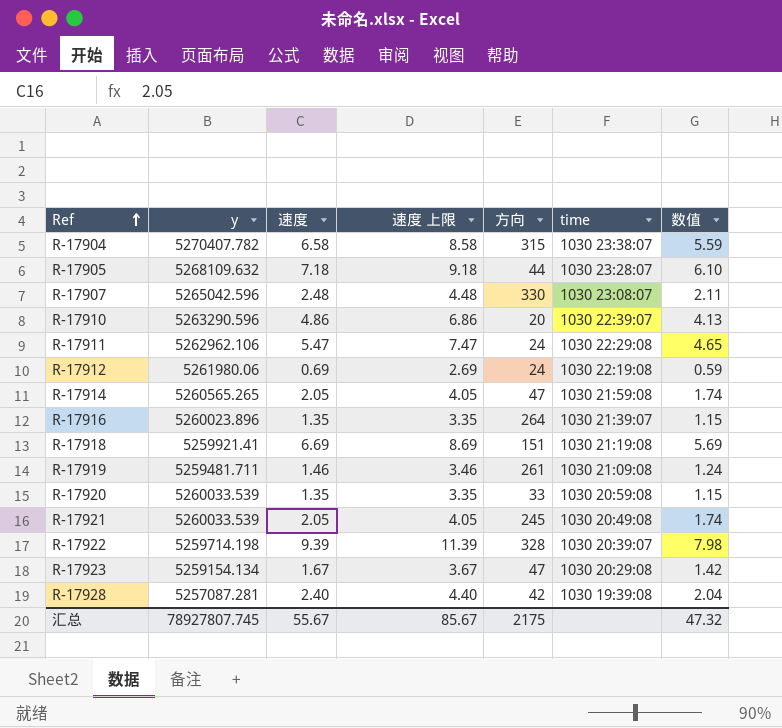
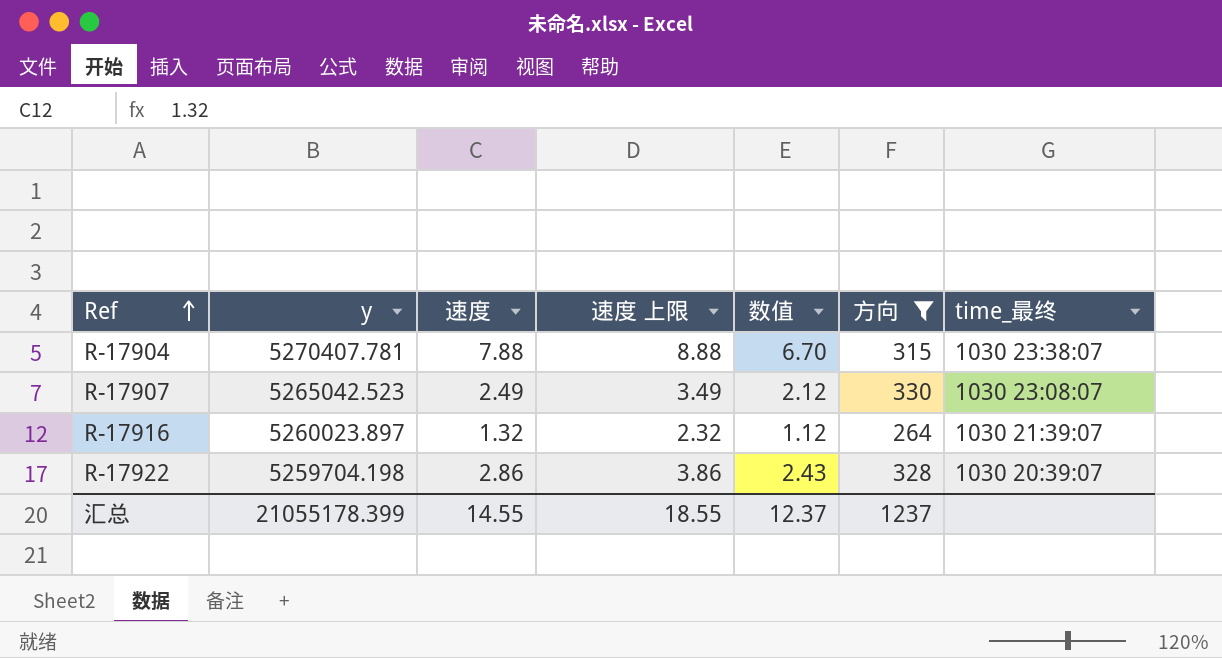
filter: none -> 方向 >= 264
column 速度 上限 | formula: [速度] + 2 -> [速度] + 1
column 数值 | position: 7 -> 5
column name: time -> time_最终
R-17904 | y: 5270407.782 -> 5270407.781
R-17904 | 速度: 6.58 -> 7.88
R-17904 | 数值: 5.59 -> 6.70
R-17907 | y: 5265042.596 -> 5265042.523
R-17907 | 速度: 2.48 -> 2.49
R-17907 | 数值: 2.11 -> 2.12
R-17916 | y: 5260023.896 -> 5260023.897
R-17916 | 速度: 1.35 -> 1.32
R-17916 | 数值: 1.15 -> 1.12
R-17922 | y: 5259714.198 -> 5259704.198
R-17922 | 速度: 9.39 -> 2.86
R-17922 | 数值: 7.98 -> 2.43
汇总 | y: 78927807.745 -> 21055178.399
汇总 | 速度: 55.67 -> 14.55
汇总 | 速度 上限: 85.67 -> 18.55
汇总 | 数值: 47.32 -> 12.37
汇总 | 方向: 2175 -> 1237

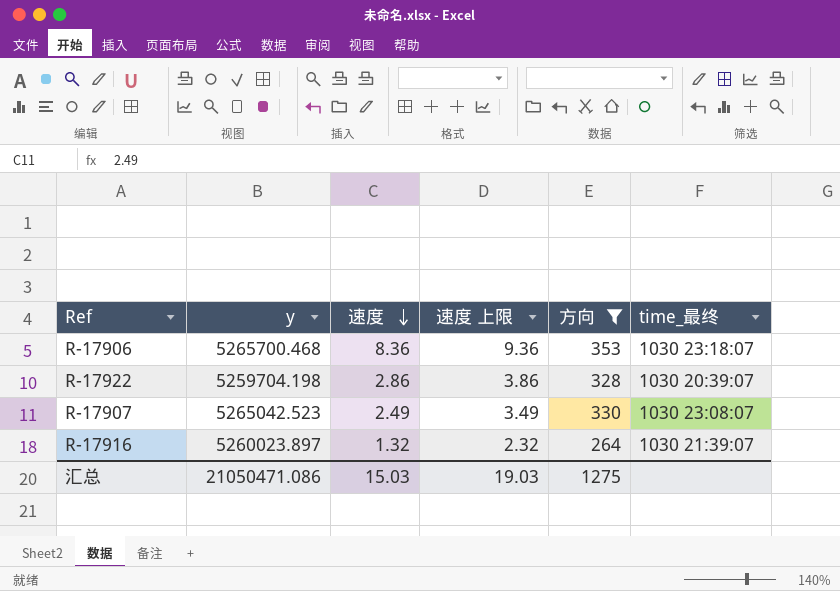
row order: Ref ascending -> 速度 descending
column 数值 | formula: [速度] * 0.85 -> none
row R-17904: 5270407.781 | 7.88 | 8.88 | 6.70 | 315 | 1030 23:38:07 -> none
row R-17906: none -> 5265700.468 | 8.36 | 9.36 | 353 | 1030 23:18:07
汇总 | y: 21055178.399 -> 21050471.086
汇总 | 速度: 14.55 -> 15.03
汇总 | 速度 上限: 18.55 -> 19.03
汇总 | 方向: 1237 -> 1275

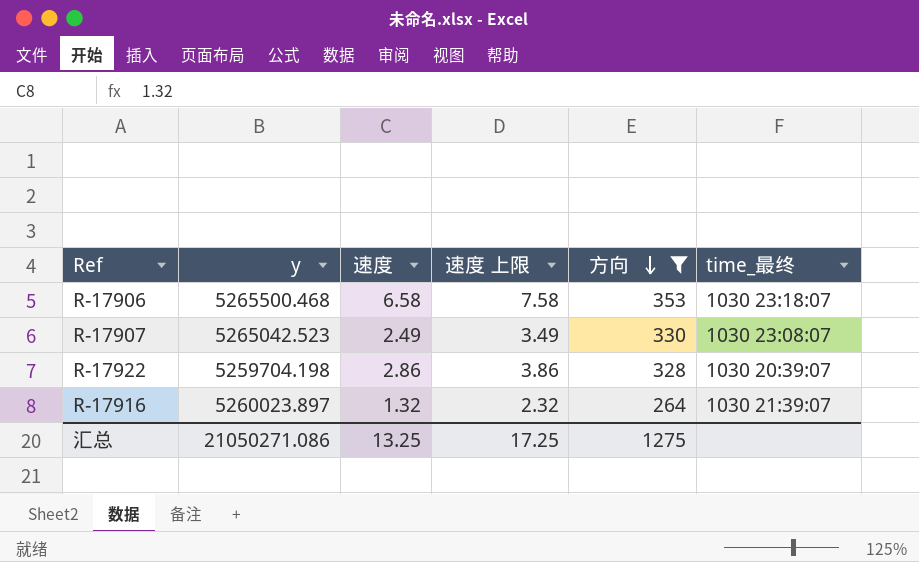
row order: 速度 descending -> 方向 descending
R-17906 | y: 5265700.468 -> 5265500.468
R-17906 | 速度: 8.36 -> 6.58
R-17906 | 速度 上限: 9.36 -> 7.58
汇总 | y: 21050471.086 -> 21050271.086
汇总 | 速度: 15.03 -> 13.25
汇总 | 速度 上限: 19.03 -> 17.25

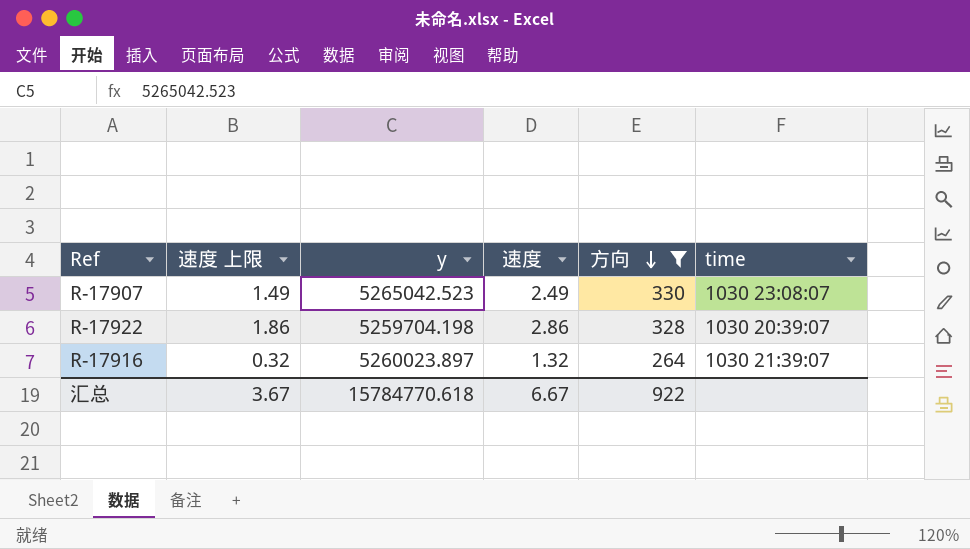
column 速度 上限 | formula: [速度] + 1 -> [速度] - 1
column 速度 上限 | position: 4 -> 2
column name: time_最终 -> time
row R-17906: 5265500.468 | 6.58 | 7.58 | 353 | 1030 23:18:07 -> none
汇总 | 速度 上限: 17.25 -> 3.67
汇总 | y: 21050271.086 -> 15784770.618
汇总 | 速度: 13.25 -> 6.67
汇总 | 方向: 1275 -> 922

